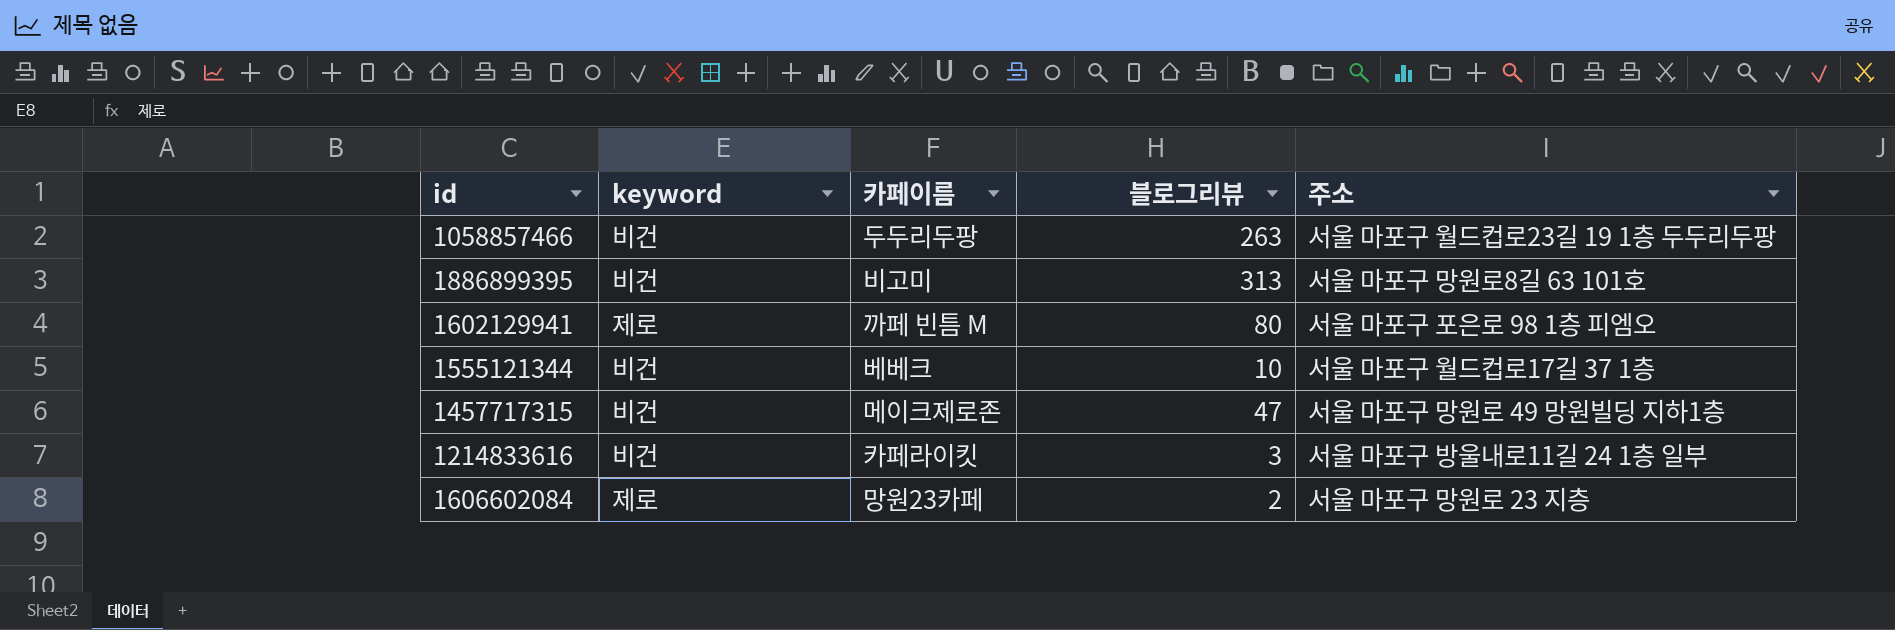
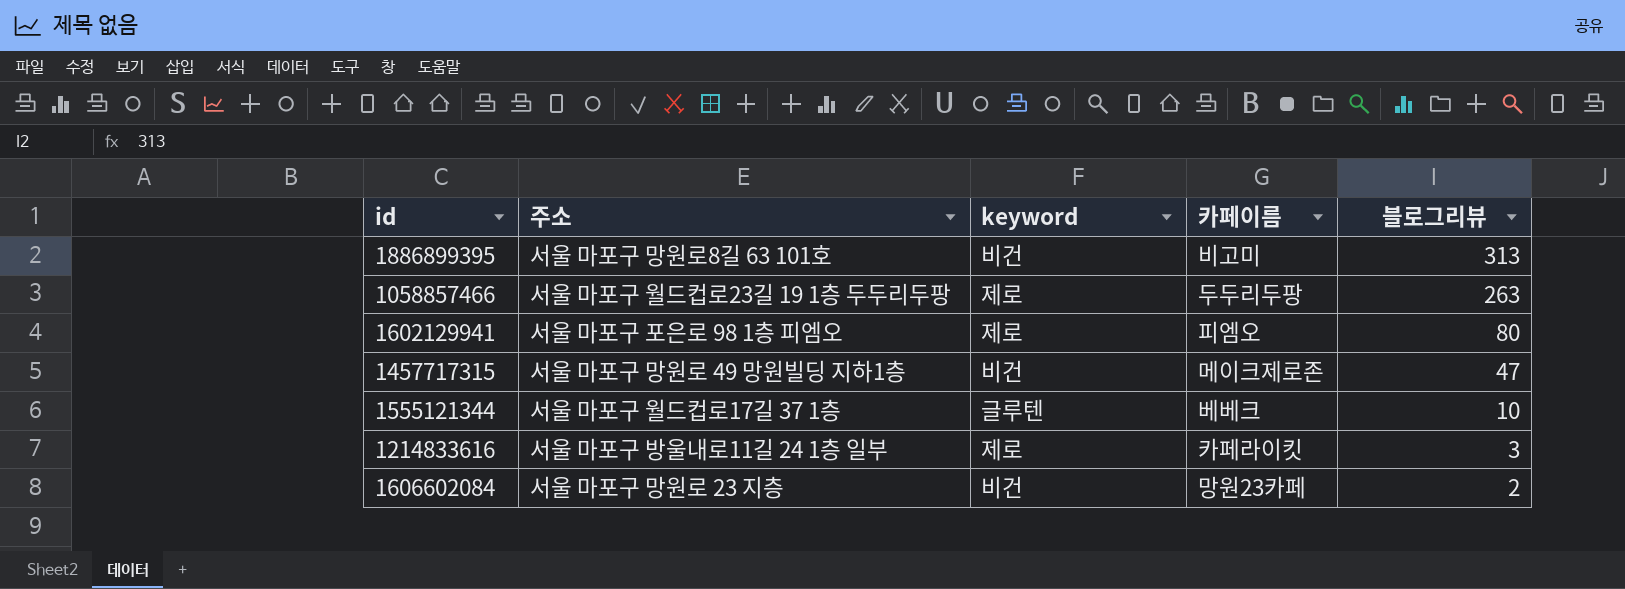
row order: none -> 블로그리뷰 descending
column 주소 | position: 5 -> 2
1058857466 | keyword: 비건 -> 제로
1602129941 | 카페이름: 까페 빈틈 M -> 피엠오
1555121344 | keyword: 비건 -> 글루텐
1214833616 | keyword: 비건 -> 제로
1606602084 | keyword: 제로 -> 비건

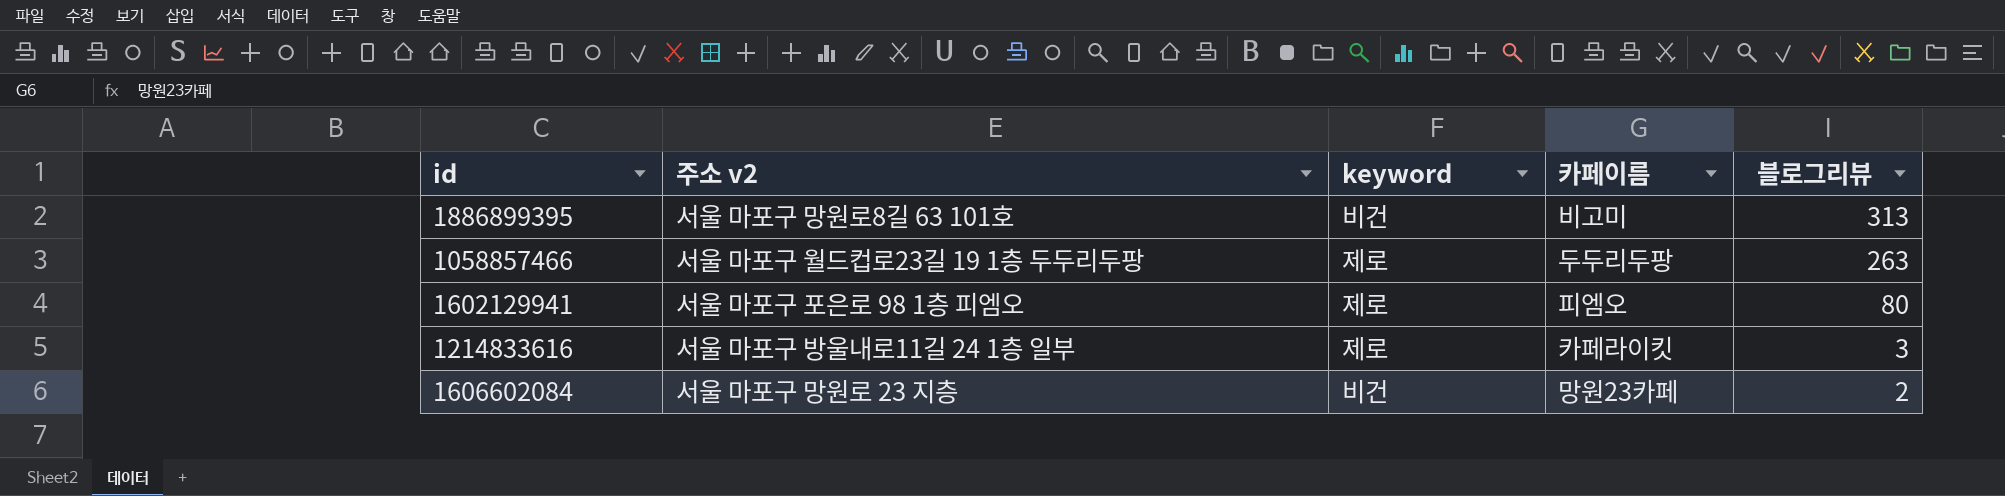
column name: 주소 -> 주소 v2
row 1457717315: 서울 마포구 망원로 49 망원빌딩 지하1층 | 비건 | 메이크제로존 | 47 -> none
row 1555121344: 서울 마포구 월드컵로17길 37 1층 | 글루텐 | 베베크 | 10 -> none

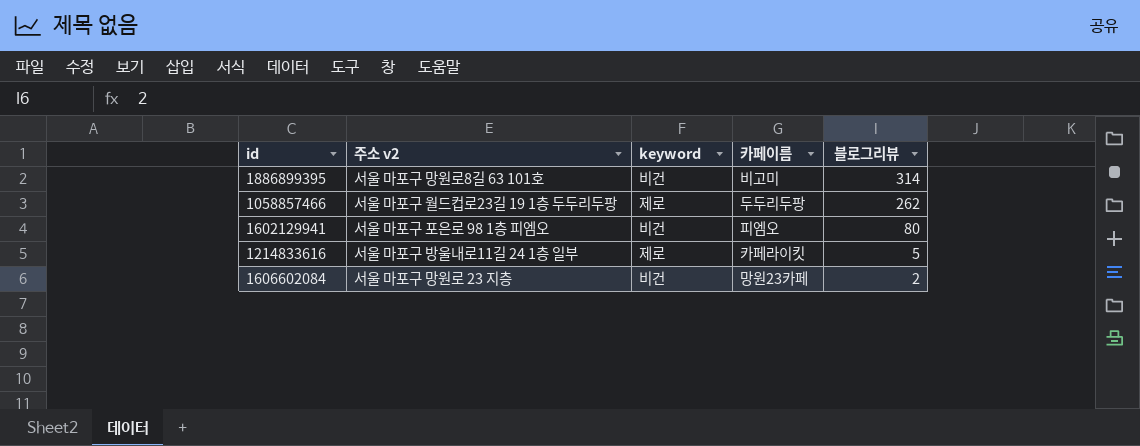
1886899395 | 블로그리뷰: 313 -> 314
1058857466 | 블로그리뷰: 263 -> 262
1602129941 | keyword: 제로 -> 비건
1214833616 | 블로그리뷰: 3 -> 5

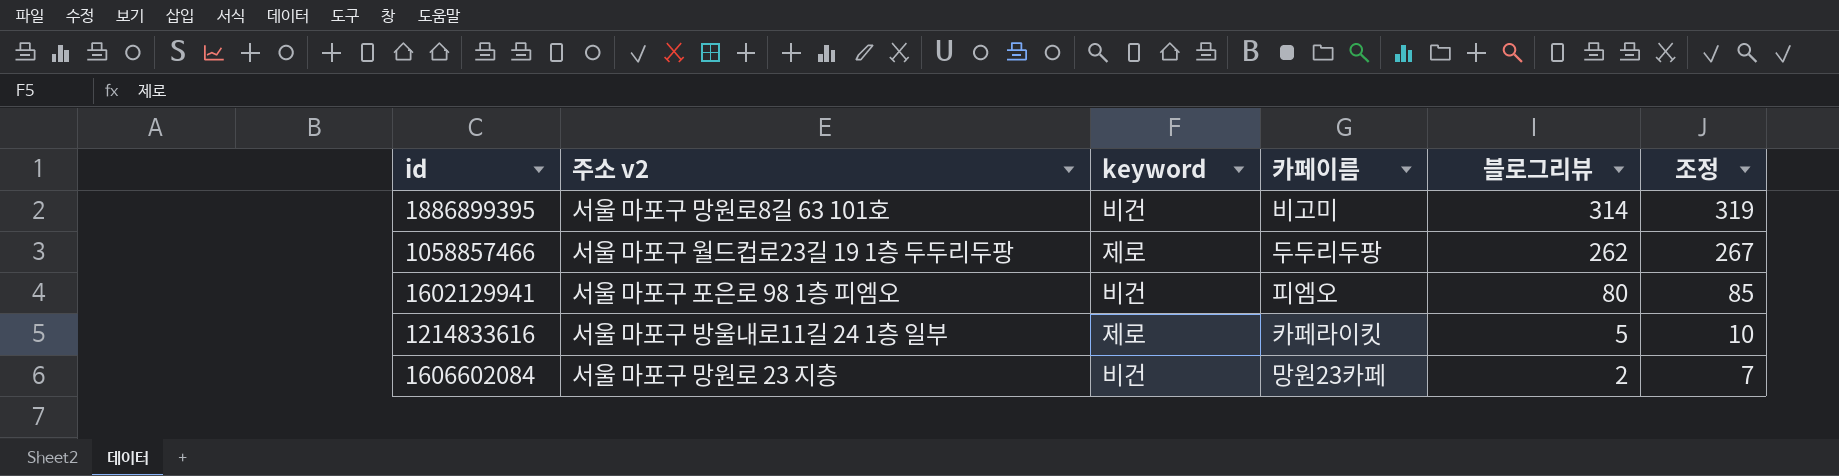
column 조정 | formula: none -> [블로그리뷰] + 5

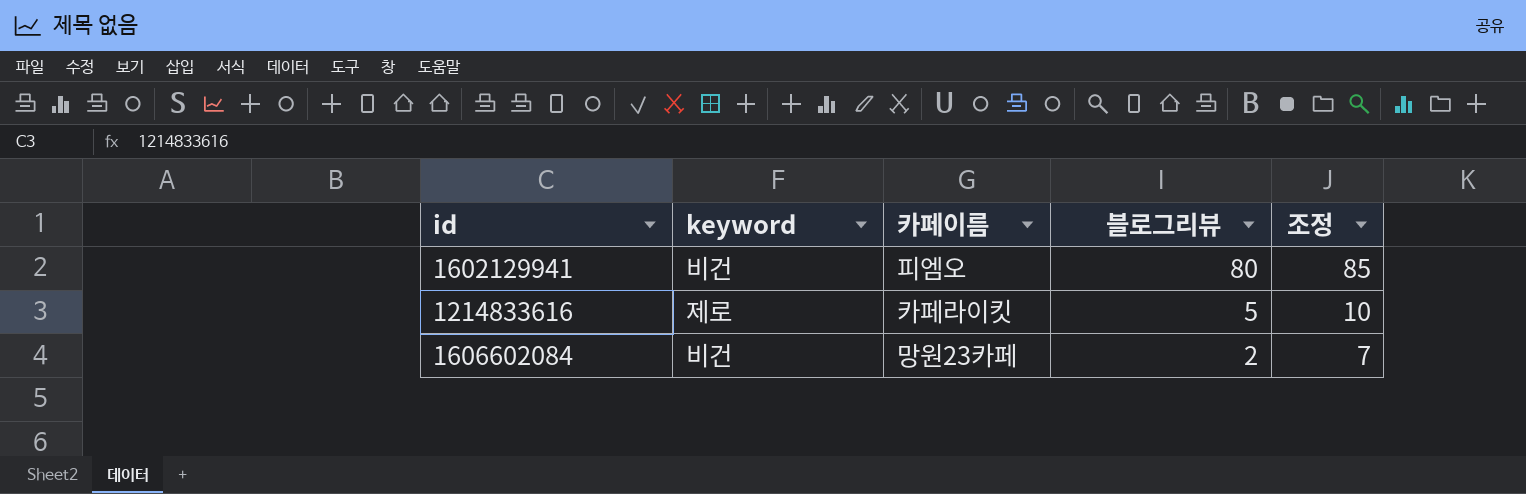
column 주소 v2 | position: 2 -> none
row 1886899395: 서울 마포구 망원로8길 63 101호 | 비건 | 비고미 | 314 | 319 -> none
row 1058857466: 서울 마포구 월드컵로23길 19 1층 두두리두팡 | 제로 | 두두리두팡 | 262 | 267 -> none

